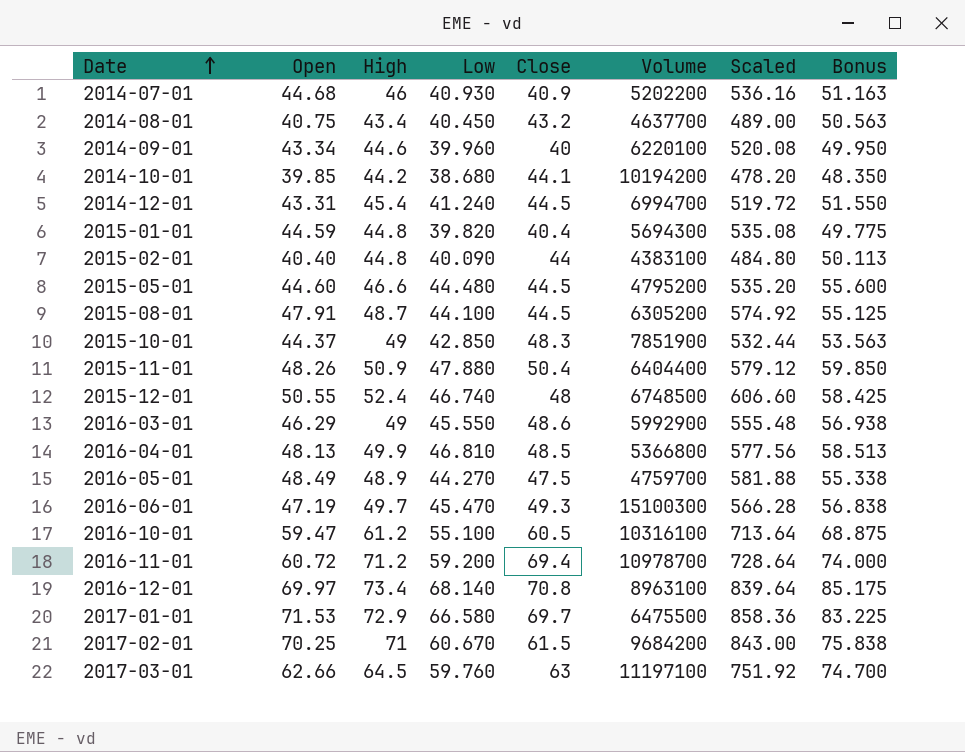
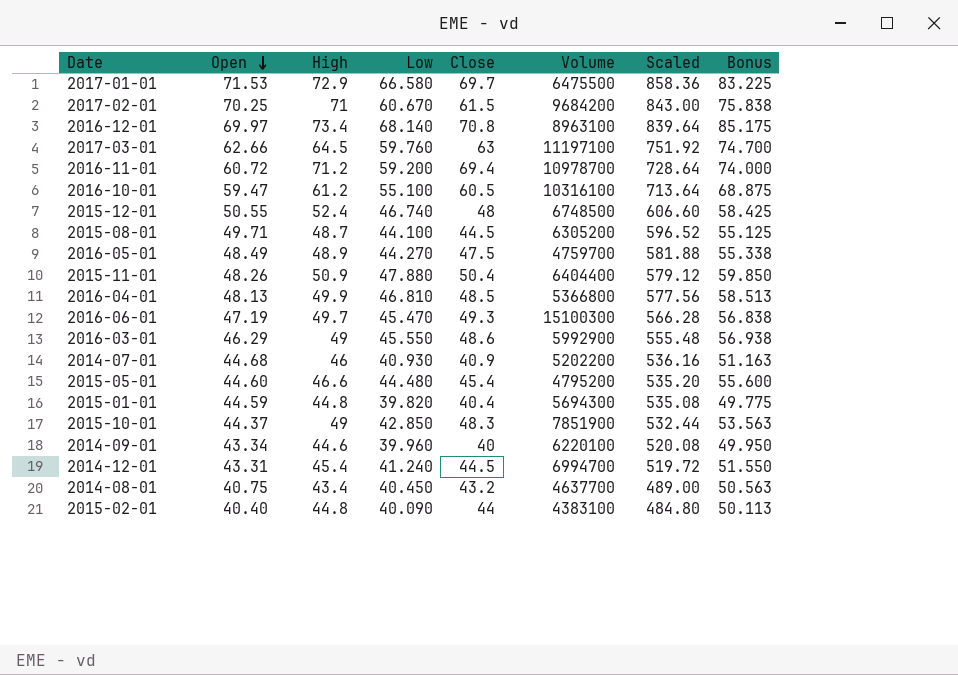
row order: Date ascending -> Open descending
row 2014-10-01: 39.85 | 44.2 | 38.680 | 44.1 | 10194200 | 478.20 | 48.350 -> none
2015-08-01 | Open: 47.91 -> 49.71
2015-08-01 | Scaled: 574.92 -> 596.52
2015-05-01 | Close: 44.5 -> 45.4

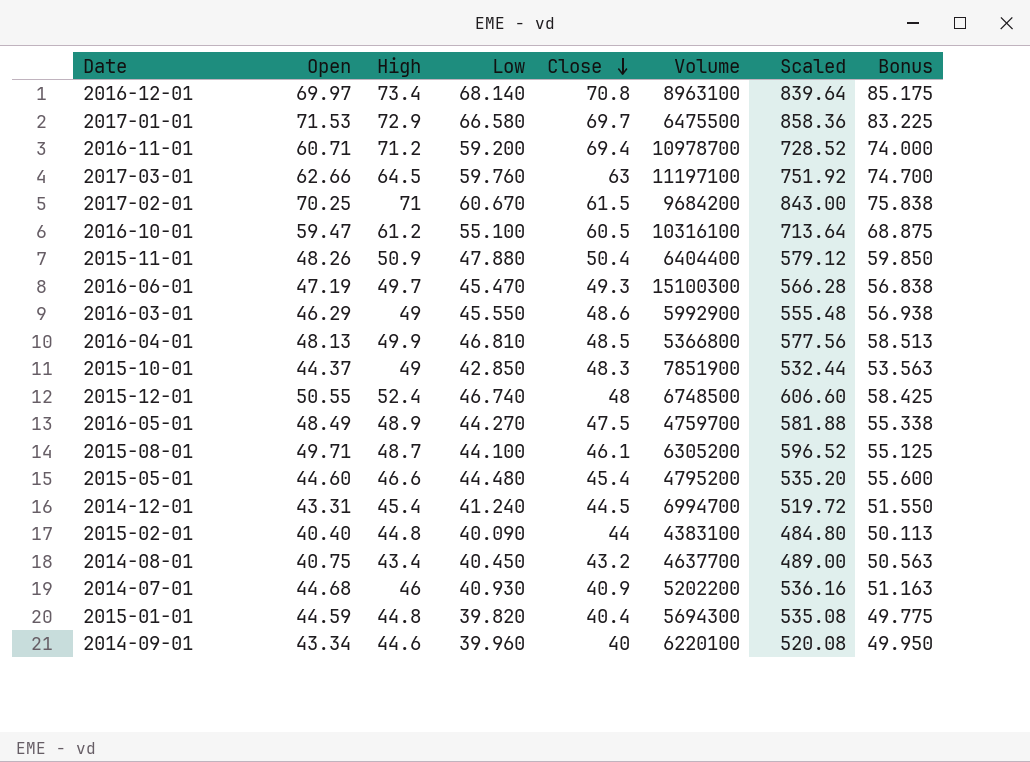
row order: Open descending -> Close descending
2016-11-01 | Open: 60.72 -> 60.71
2016-11-01 | Scaled: 728.64 -> 728.52
2015-08-01 | Close: 44.5 -> 46.1

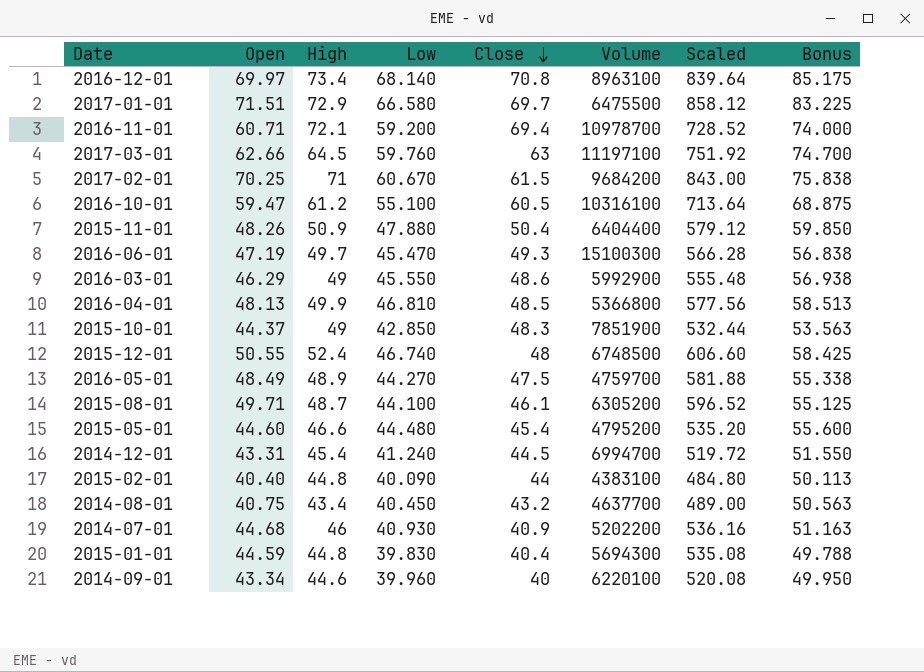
2017-01-01 | Open: 71.53 -> 71.51
2017-01-01 | Scaled: 858.36 -> 858.12
2016-11-01 | High: 71.2 -> 72.1
2015-01-01 | Low: 39.820 -> 39.830
2015-01-01 | Bonus: 49.775 -> 49.788

